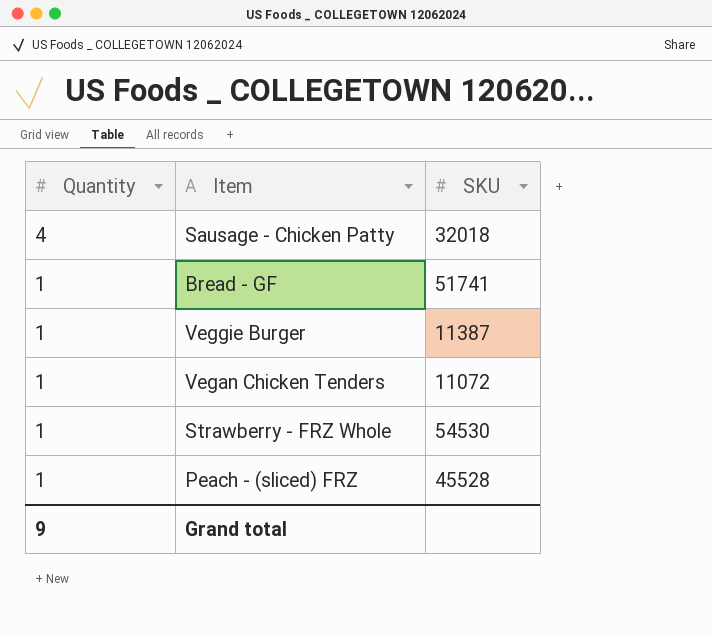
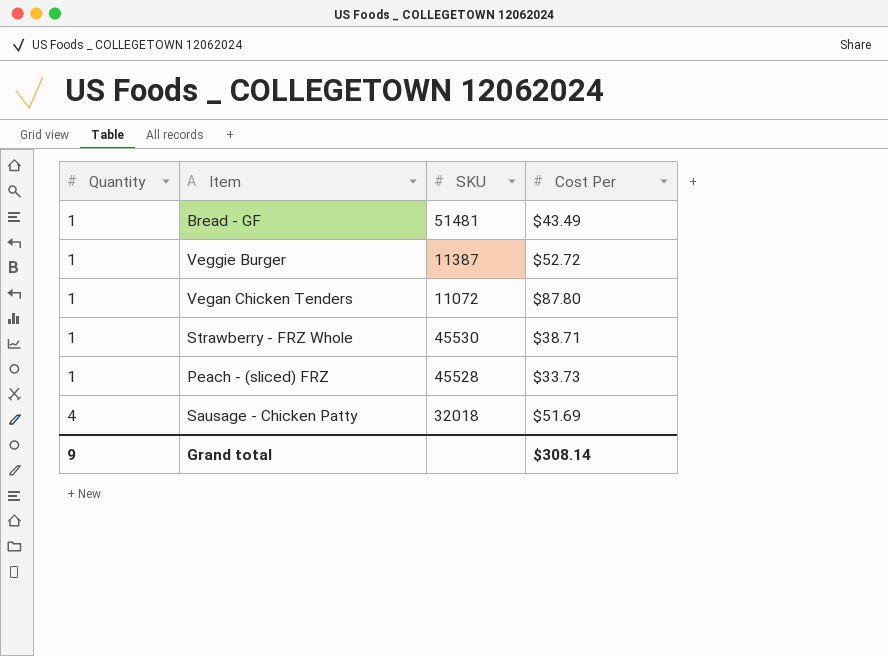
row order: Quantity descending -> Quantity ascending
column Cost Per | position: none -> 4
Bread - GF | SKU: 51741 -> 51481
Strawberry - FRZ Whole | SKU: 54530 -> 45530

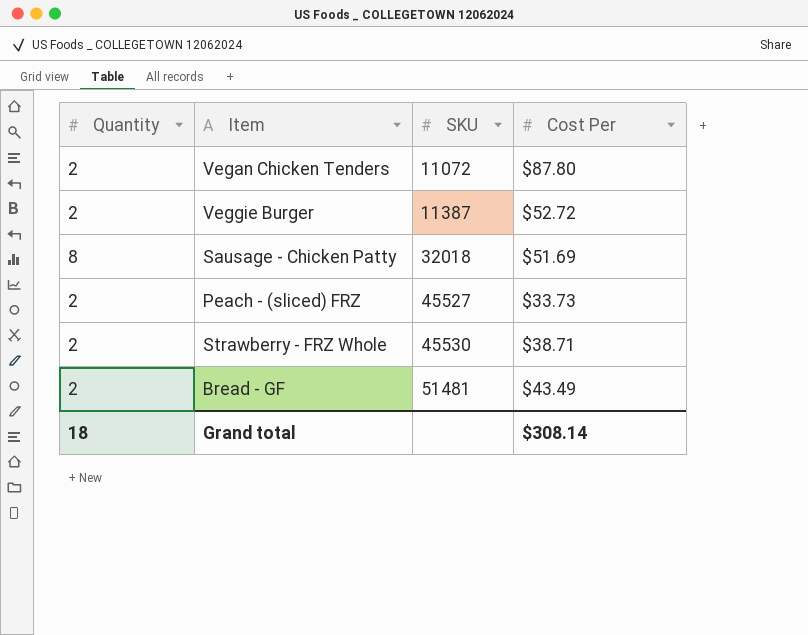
row order: Quantity ascending -> SKU ascending
Vegan Chicken Tenders | Quantity: 1 -> 2
Veggie Burger | Quantity: 1 -> 2
Sausage - Chicken Patty | Quantity: 4 -> 8
Peach - (sliced) FRZ | Quantity: 1 -> 2
Peach - (sliced) FRZ | SKU: 45528 -> 45527
Strawberry - FRZ Whole | Quantity: 1 -> 2
Bread - GF | Quantity: 1 -> 2
Grand total | Quantity: 9 -> 18

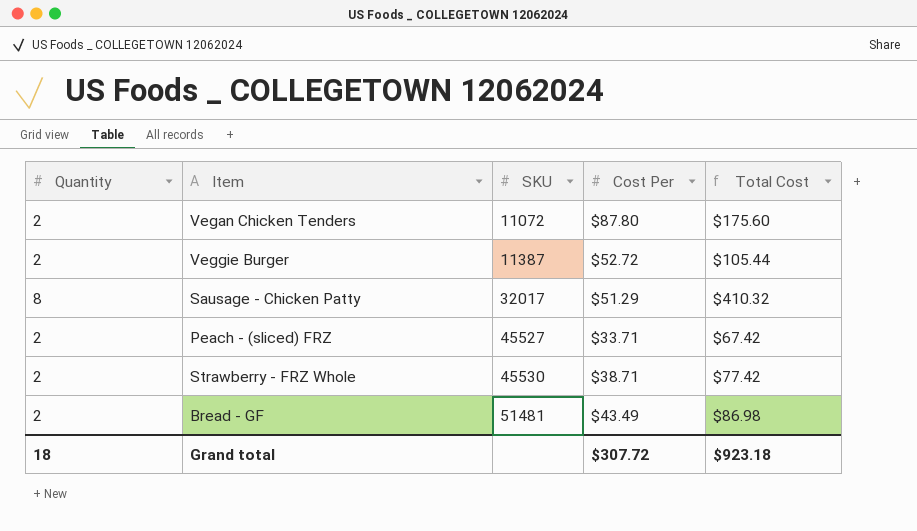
column Total Cost | formula: none -> [Quantity] * [Cost Per]
Sausage - Chicken Patty | SKU: 32018 -> 32017
Sausage - Chicken Patty | Cost Per: $51.69 -> $51.29
Peach - (sliced) FRZ | Cost Per: $33.73 -> $33.71
Grand total | Cost Per: $308.14 -> $307.72

